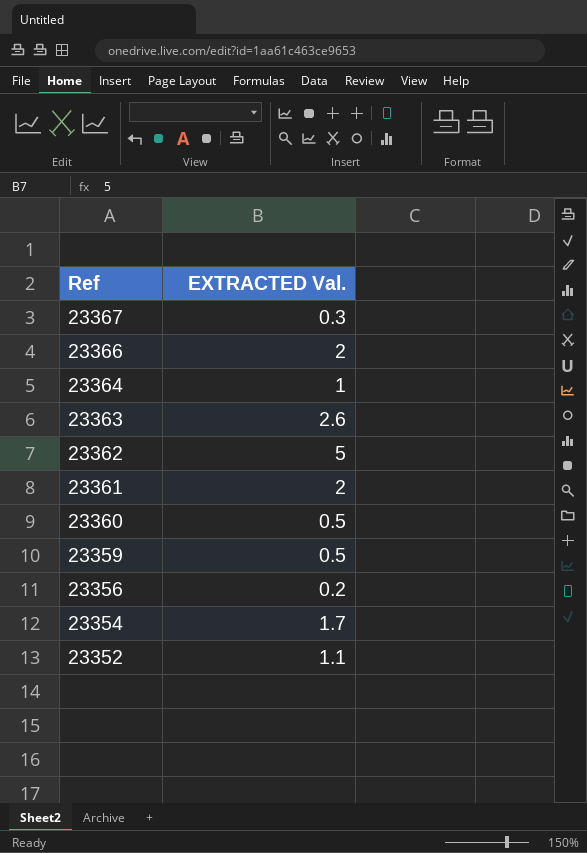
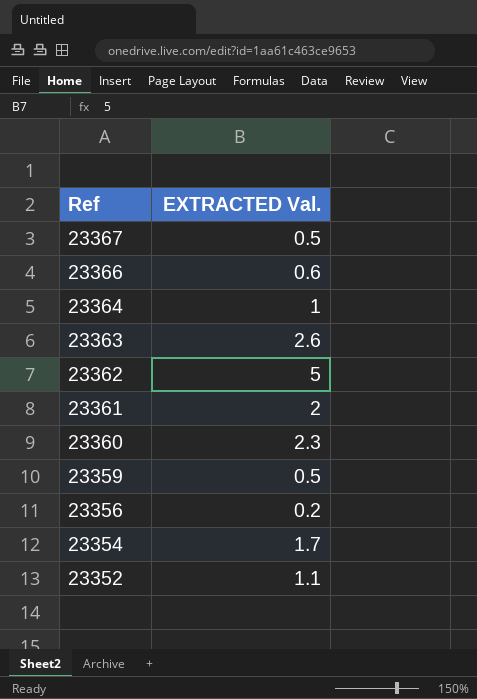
23367 | EXTRACTED Val.: 0.3 -> 0.5
23366 | EXTRACTED Val.: 2 -> 0.6
23360 | EXTRACTED Val.: 0.5 -> 2.3

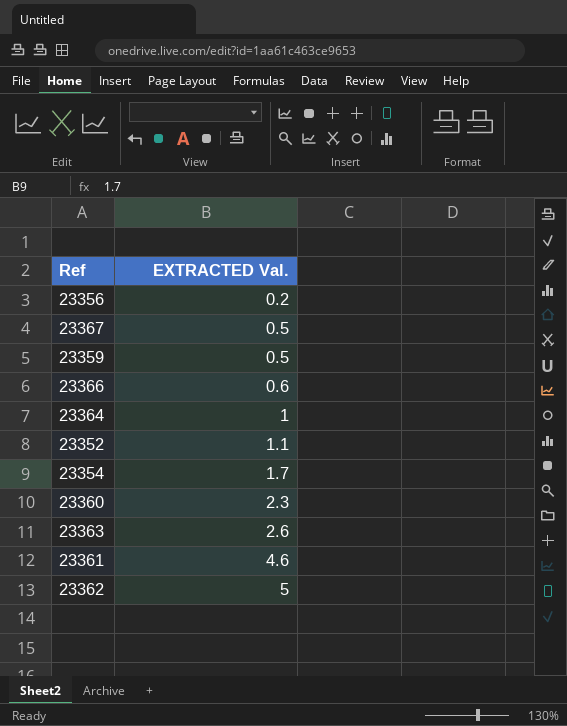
row order: Ref descending -> EXTRACTED Val. ascending
23361 | EXTRACTED Val.: 2 -> 4.6

